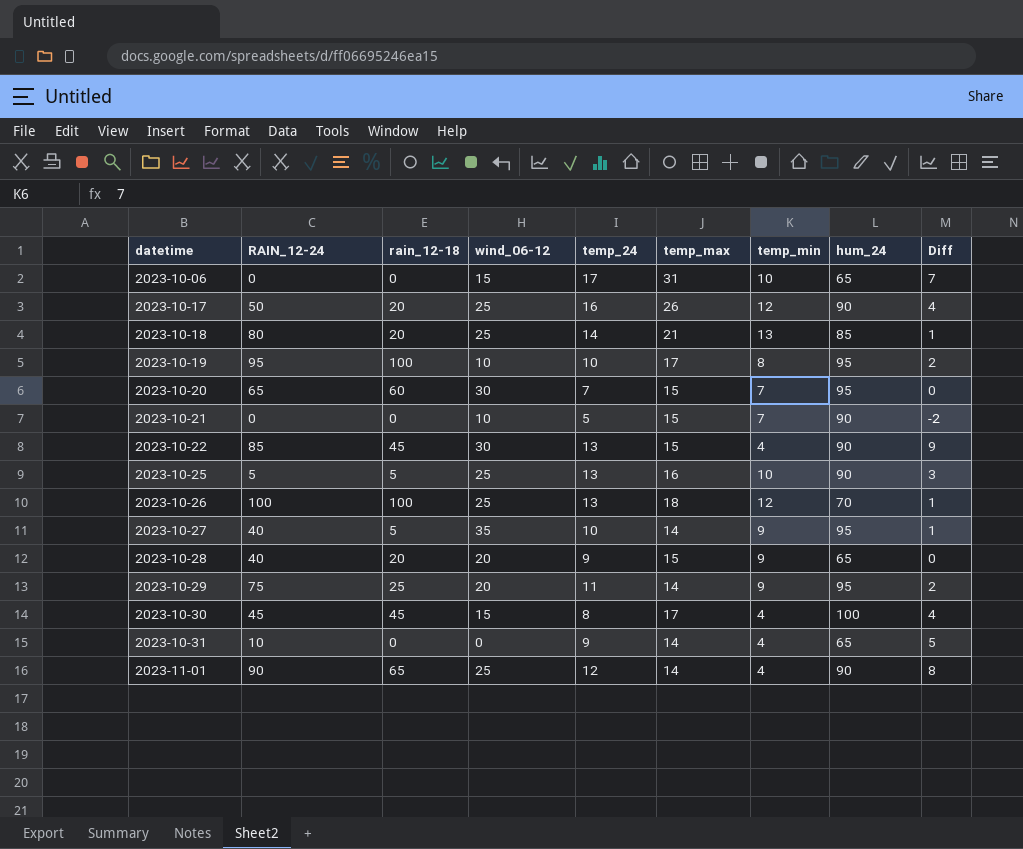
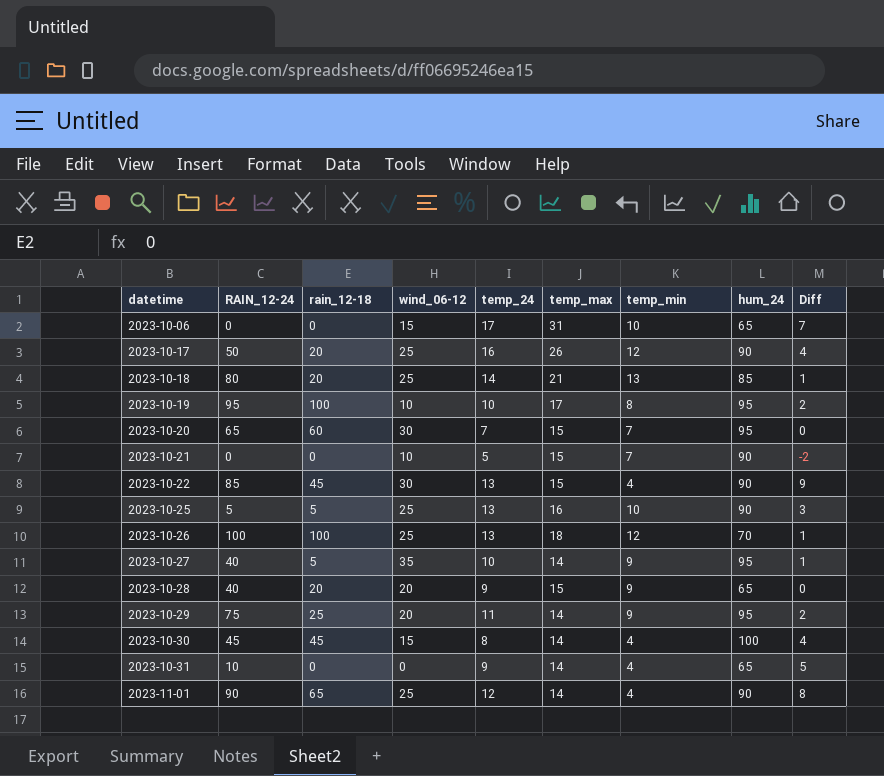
2023-10-30 | temp_max: 17 -> 14

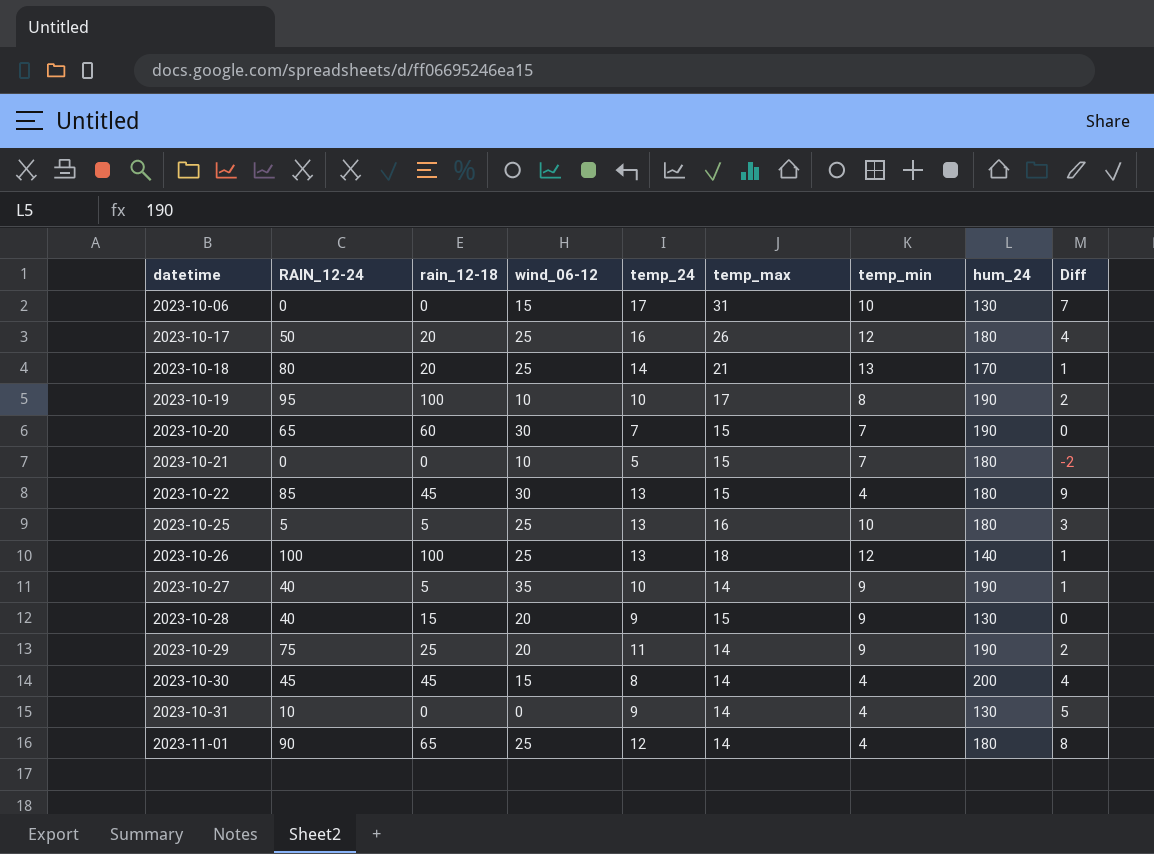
2023-10-06 | hum_24: 65 -> 130
2023-10-17 | hum_24: 90 -> 180
2023-10-18 | hum_24: 85 -> 170
2023-10-19 | hum_24: 95 -> 190
2023-10-20 | hum_24: 95 -> 190
2023-10-21 | hum_24: 90 -> 180
2023-10-22 | hum_24: 90 -> 180
2023-10-25 | hum_24: 90 -> 180
2023-10-26 | hum_24: 70 -> 140
2023-10-27 | hum_24: 95 -> 190
2023-10-28 | rain_12-18: 20 -> 15
2023-10-28 | hum_24: 65 -> 130
2023-10-29 | hum_24: 95 -> 190
2023-10-30 | hum_24: 100 -> 200
2023-10-31 | hum_24: 65 -> 130
2023-11-01 | hum_24: 90 -> 180

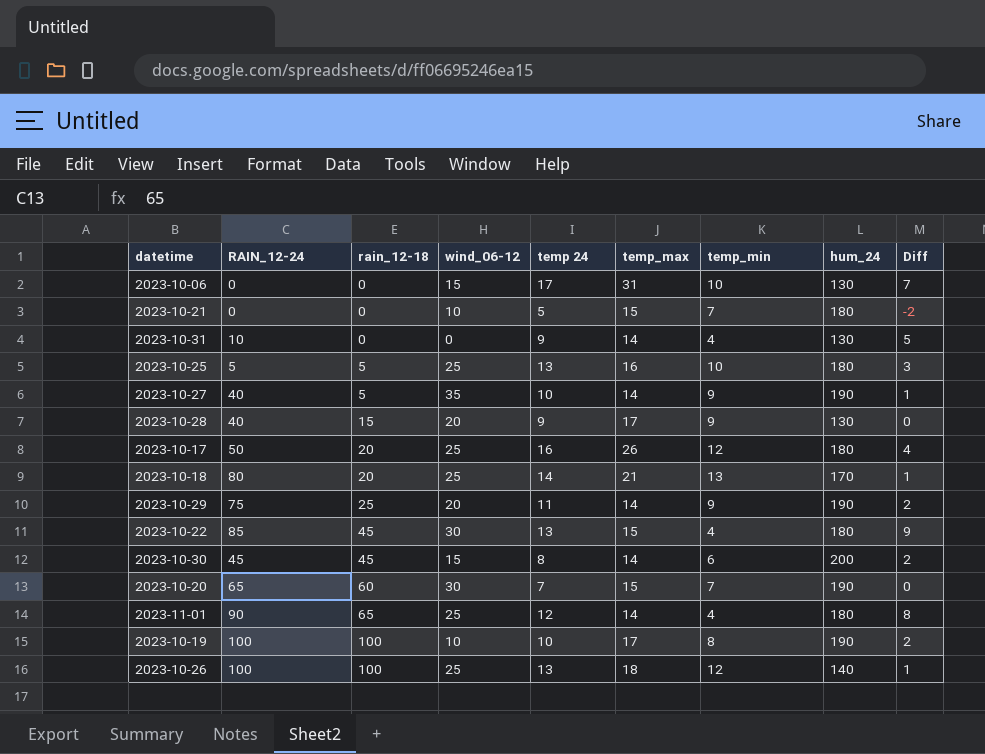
row order: datetime ascending -> rain_12-18 ascending
column name: temp_24 -> temp 24
2023-10-28 | temp_max: 15 -> 17
2023-10-30 | temp_min: 4 -> 6
2023-10-30 | Diff: 4 -> 2
2023-10-19 | RAIN_12-24: 95 -> 100

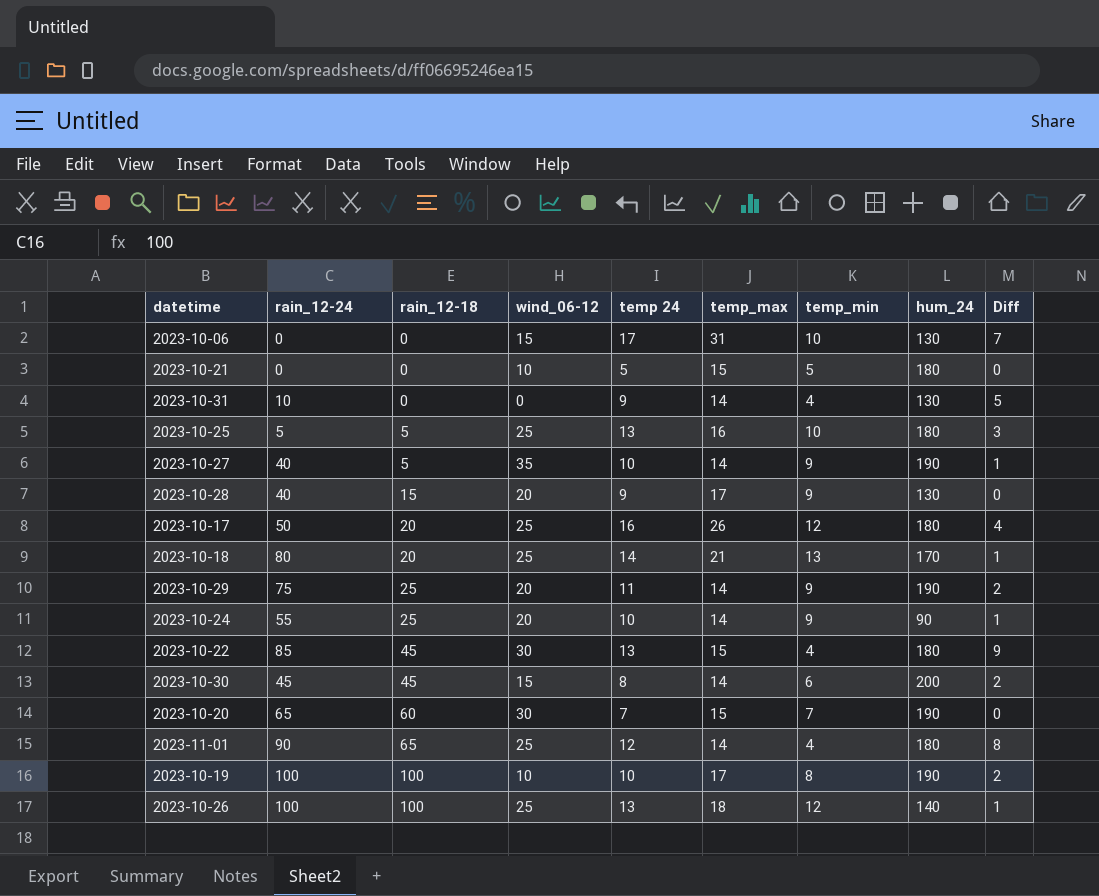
column name: RAIN_12-24 -> rain_12-24
2023-10-21 | temp_min: 7 -> 5
2023-10-21 | Diff: -2 -> 0
row 2023-10-24: none -> 55 | 25 | 20 | 10 | 14 | 9 | 90 | 1

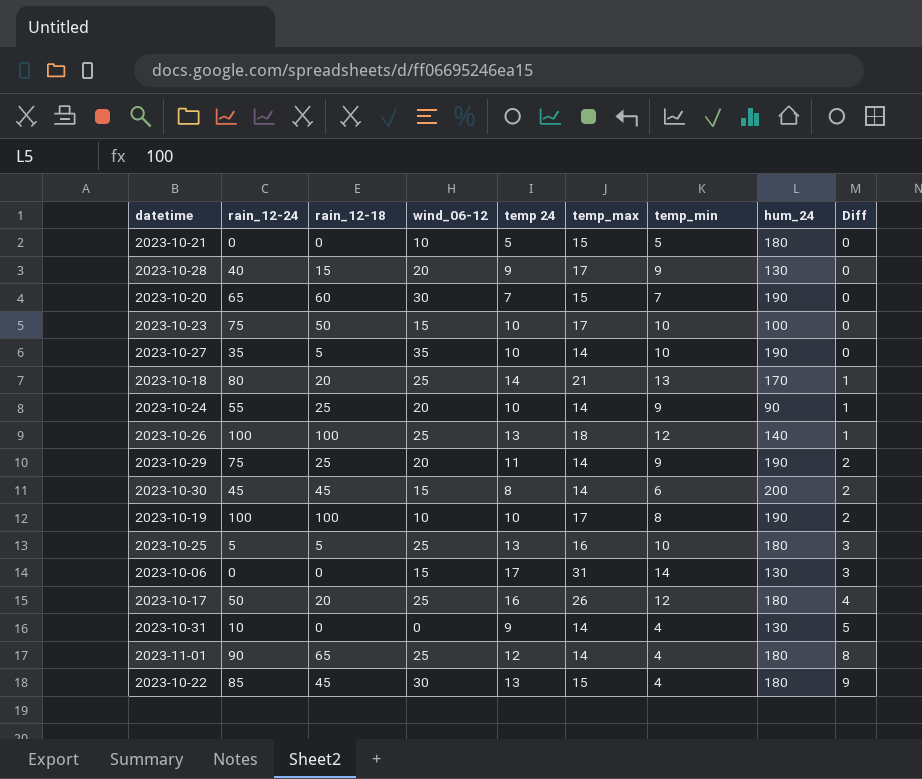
row order: rain_12-18 ascending -> Diff ascending
row 2023-10-23: none -> 75 | 50 | 15 | 10 | 17 | 10 | 100 | 0
2023-10-27 | rain_12-24: 40 -> 35
2023-10-27 | temp_min: 9 -> 10
2023-10-27 | Diff: 1 -> 0
2023-10-06 | temp_min: 10 -> 14
2023-10-06 | Diff: 7 -> 3

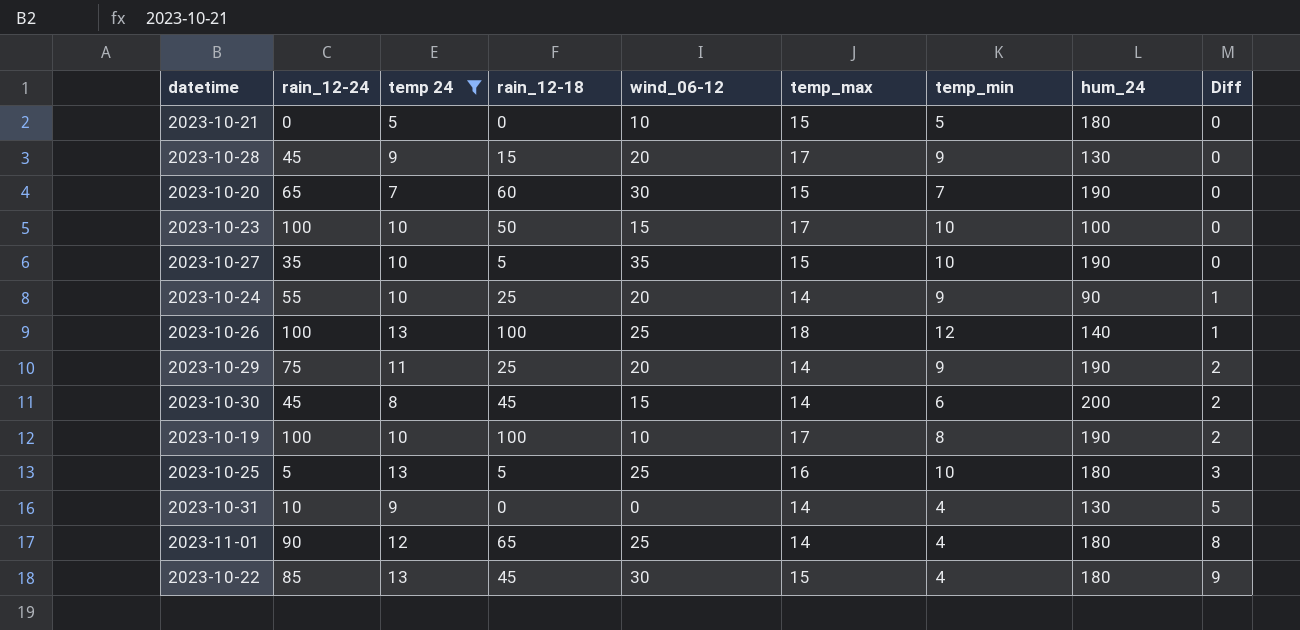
filter: none -> temp 24 <= 13
column temp 24 | position: 5 -> 3
2023-10-28 | rain_12-24: 40 -> 45
2023-10-23 | rain_12-24: 75 -> 100
2023-10-27 | temp_max: 14 -> 15

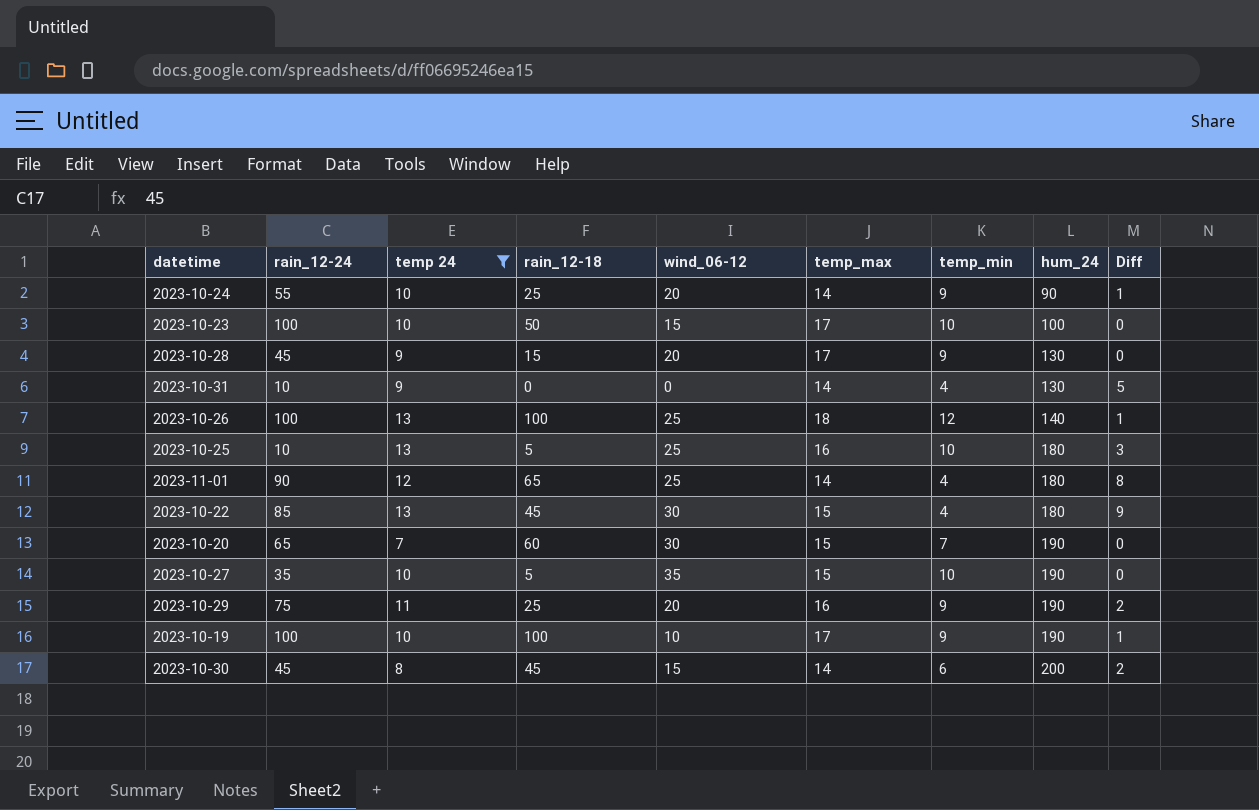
row order: Diff ascending -> hum_24 ascending
row 2023-10-21: 0 | 5 | 0 | 10 | 15 | 5 | 180 | 0 -> none
2023-10-25 | rain_12-24: 5 -> 10
2023-10-29 | temp_max: 14 -> 16
2023-10-19 | temp_min: 8 -> 9
2023-10-19 | Diff: 2 -> 1

